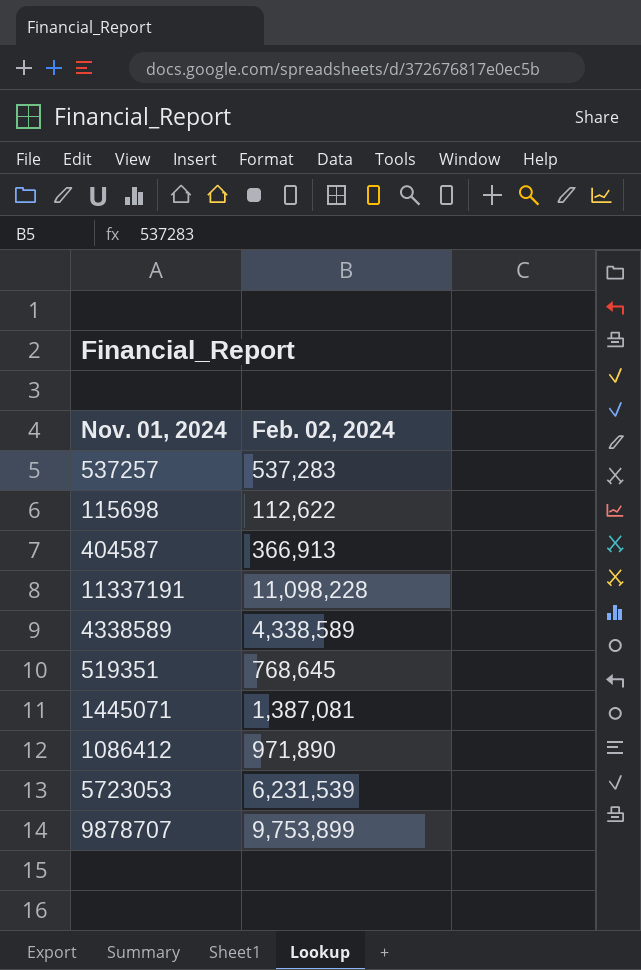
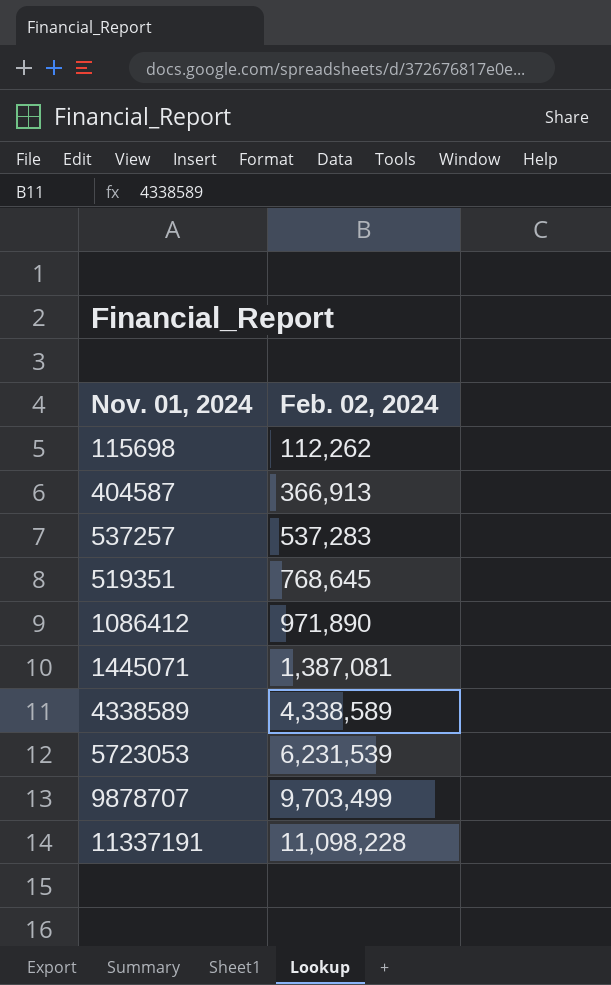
row order: none -> Feb. 02, 2024 ascending
115698 | Feb. 02, 2024: 112,622 -> 112,262
9878707 | Feb. 02, 2024: 9,753,899 -> 9,703,499

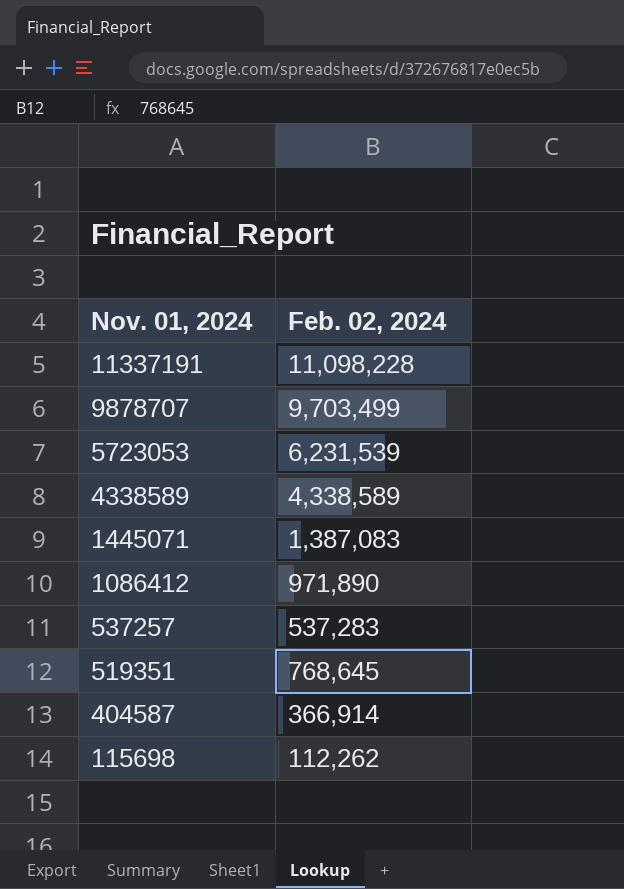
row order: Feb. 02, 2024 ascending -> Nov. 01, 2024 descending
1445071 | Feb. 02, 2024: 1,387,081 -> 1,387,083
404587 | Feb. 02, 2024: 366,913 -> 366,914

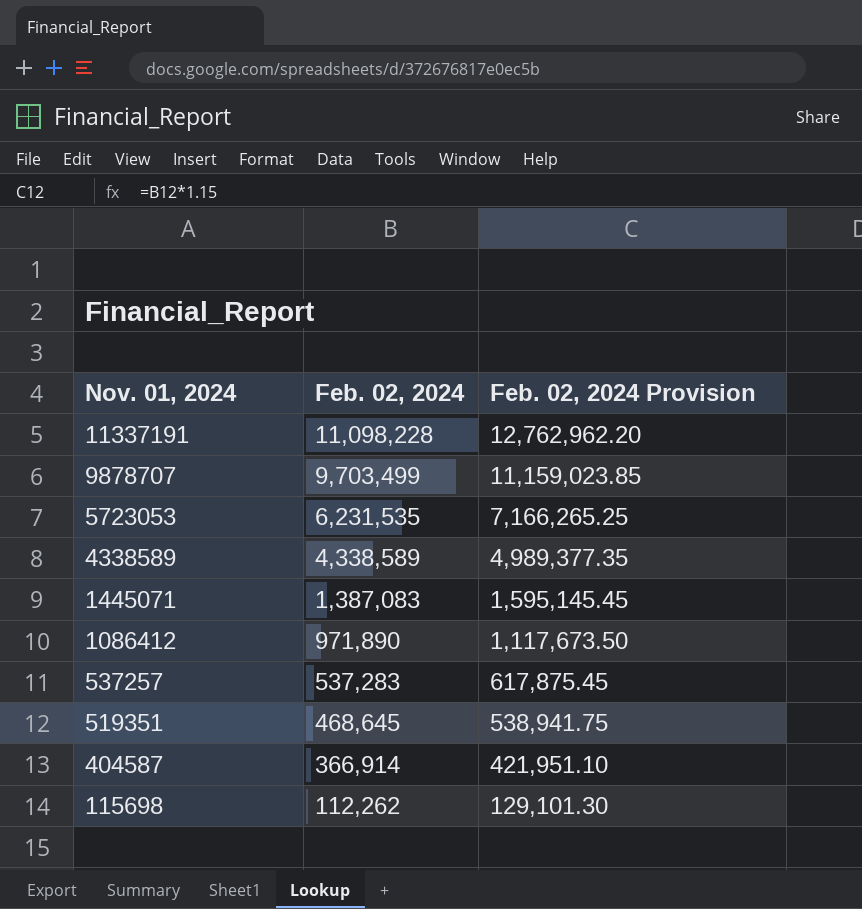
column Feb. 02, 2024 Provision | formula: none -> [Feb. 02, 2024] * 1.15
5723053 | Feb. 02, 2024: 6,231,539 -> 6,231,535
519351 | Feb. 02, 2024: 768,645 -> 468,645

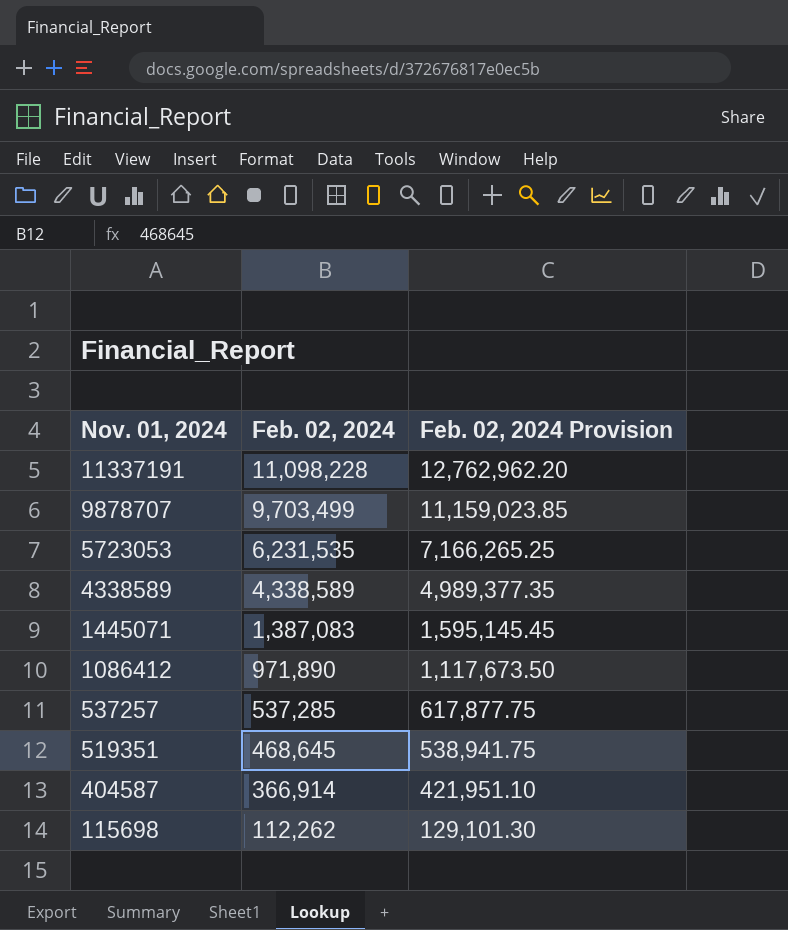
537257 | Feb. 02, 2024: 537,283 -> 537,285
537257 | Feb. 02, 2024 Provision: 617,875.45 -> 617,877.75

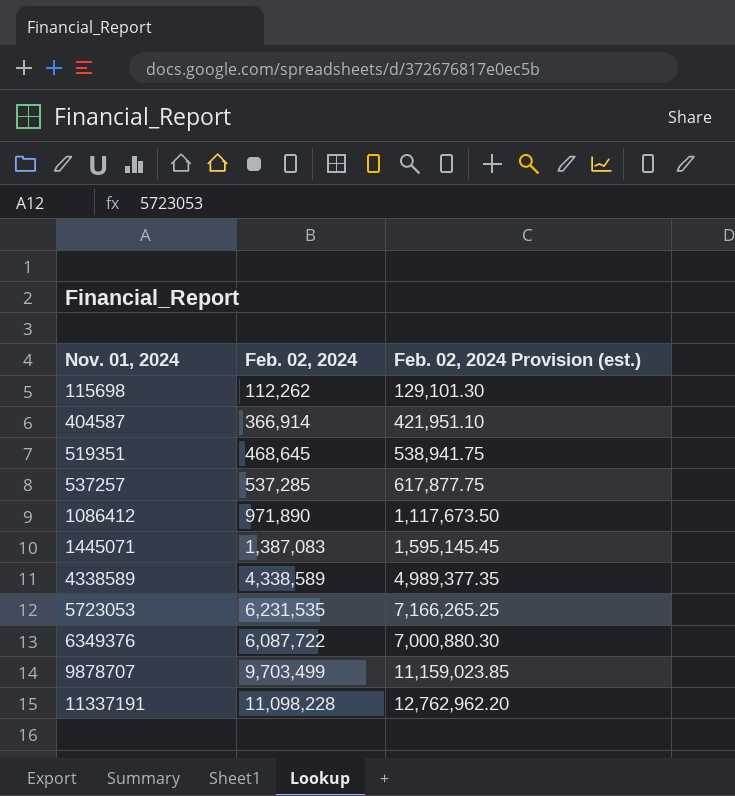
row order: Nov. 01, 2024 descending -> Nov. 01, 2024 ascending
column name: Feb. 02, 2024 Provision -> Feb. 02, 2024 Provision (est.)
row 6349376: none -> 6,087,722 | 7,000,880.30

